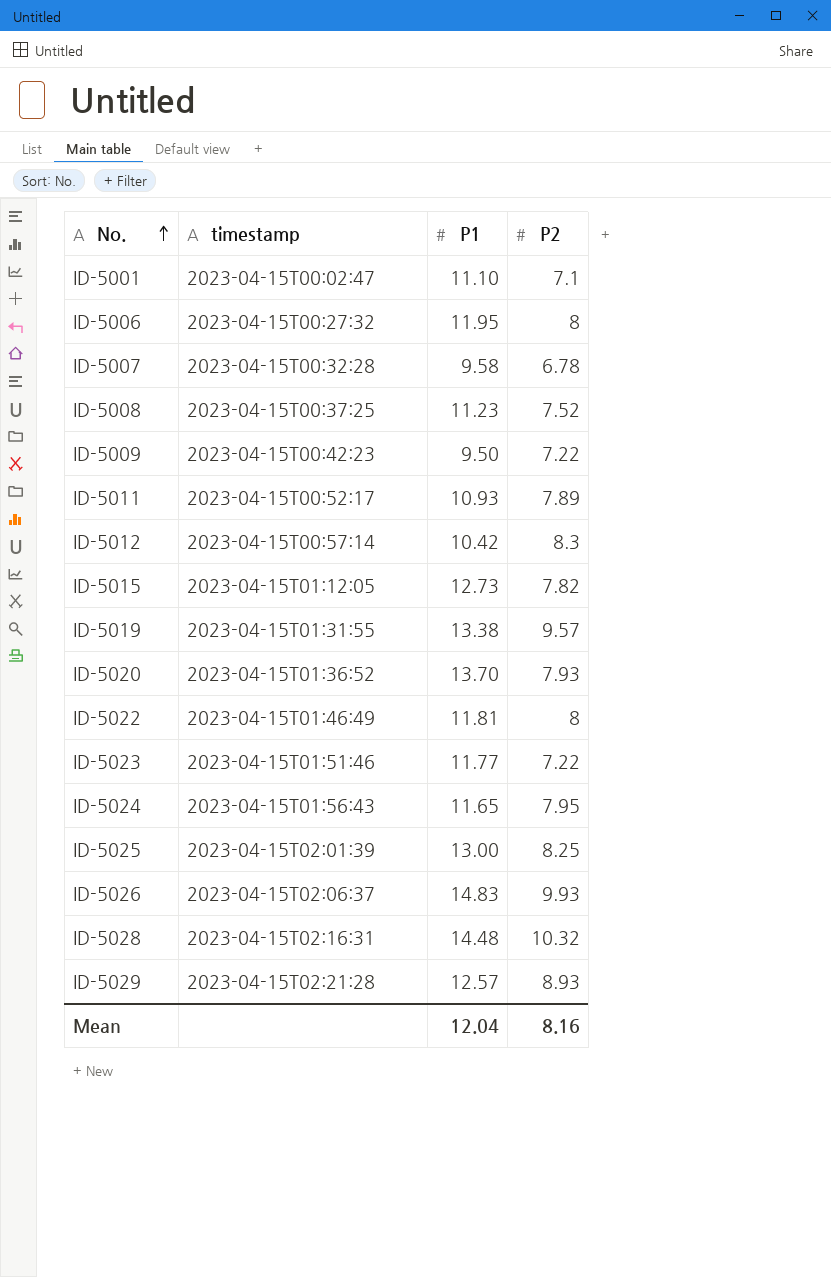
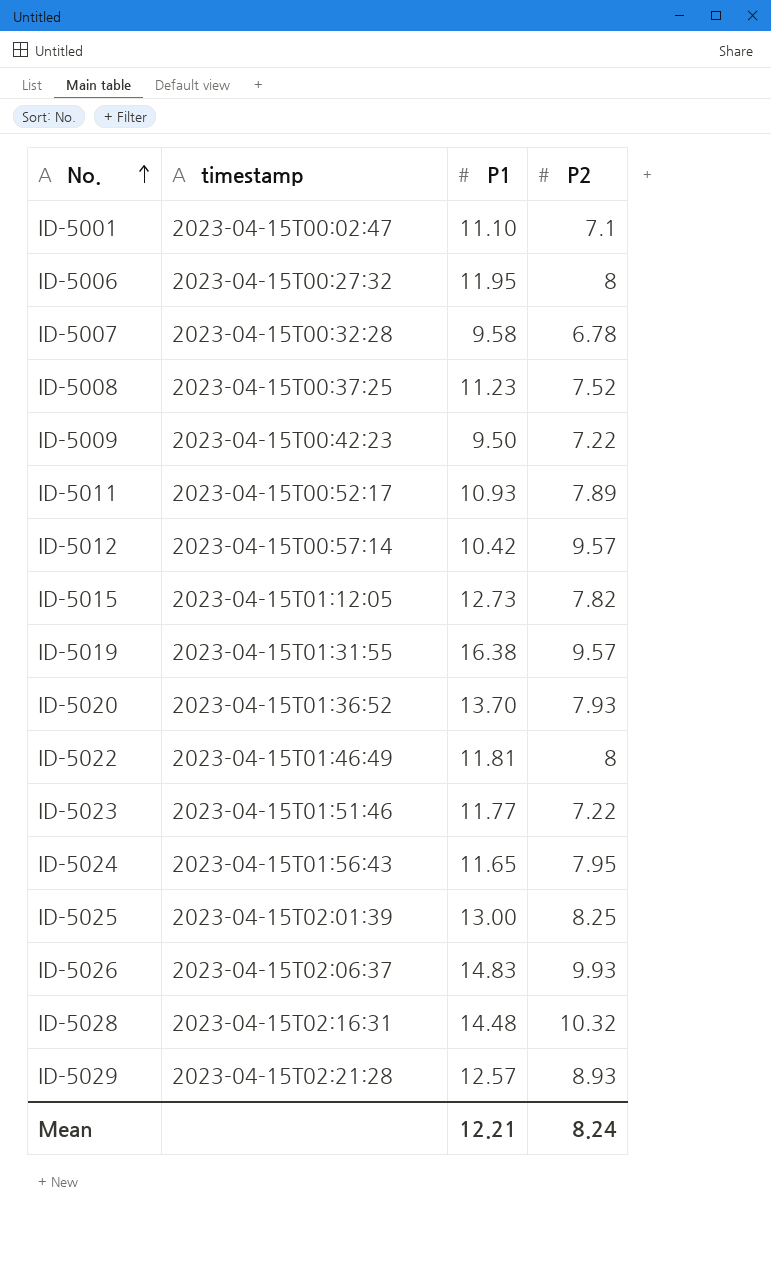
ID-5012 | P2: 8.3 -> 9.57
ID-5019 | P1: 13.38 -> 16.38
Mean | P1: 12.04 -> 12.21
Mean | P2: 8.16 -> 8.24

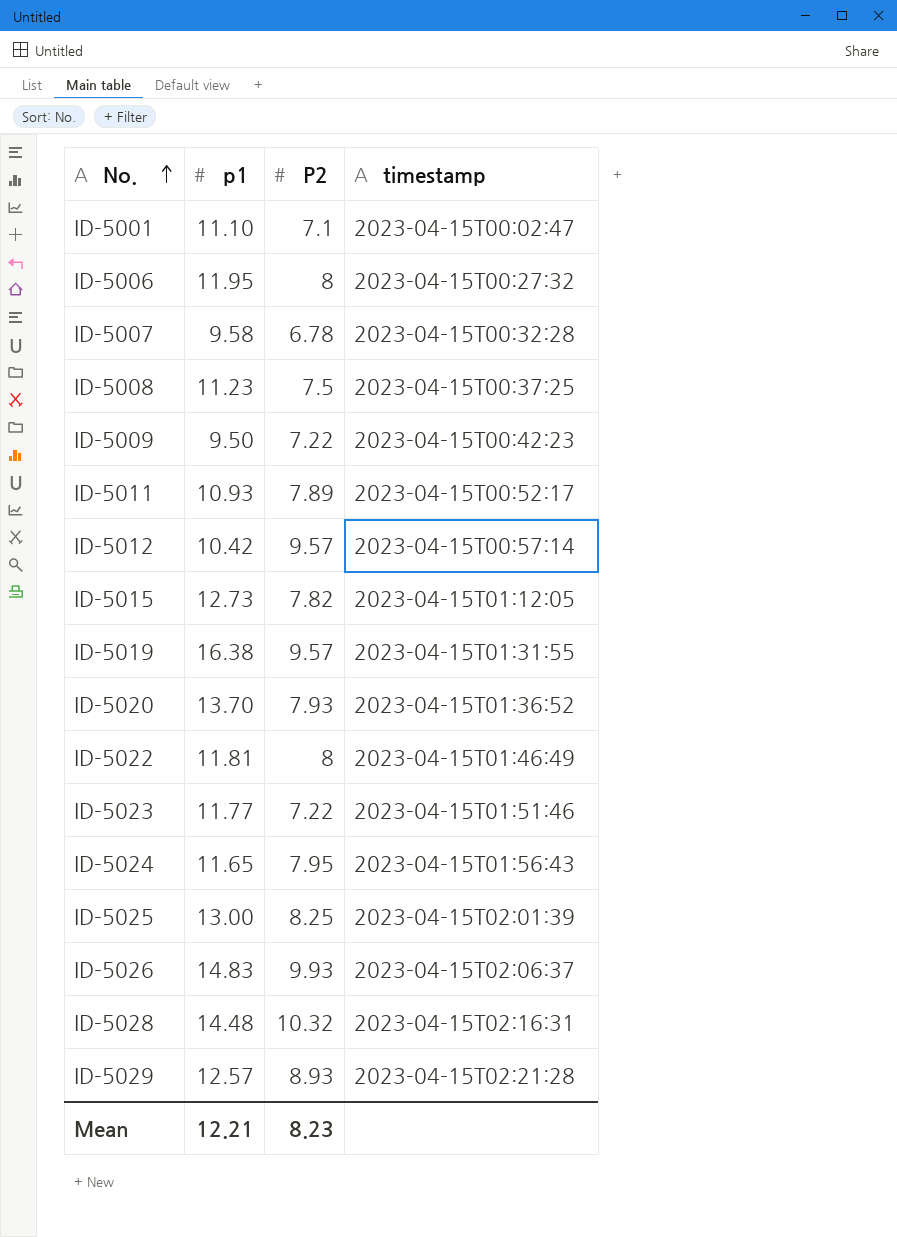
column name: P1 -> p1
column timestamp | position: 2 -> 4
ID-5008 | P2: 7.52 -> 7.5
Mean | P2: 8.24 -> 8.23

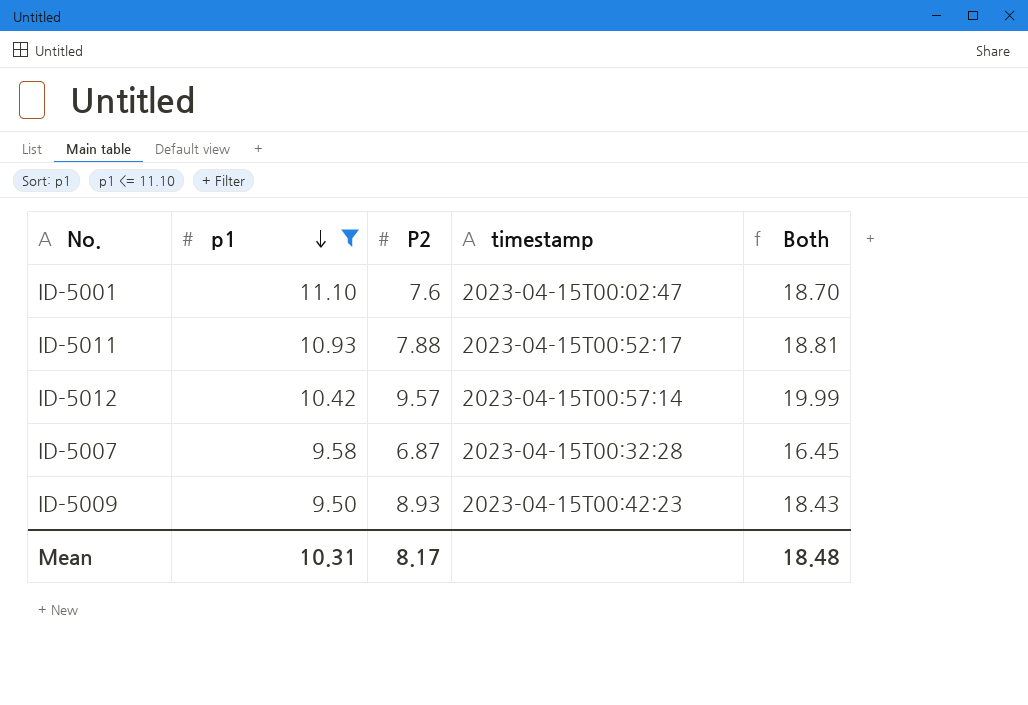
filter: none -> p1 <= 11.10
row order: No. ascending -> p1 descending
column Both | formula: none -> [p1] + [P2]
ID-5001 | P2: 7.1 -> 7.6
ID-5011 | P2: 7.89 -> 7.88
ID-5007 | P2: 6.78 -> 6.87
ID-5009 | P2: 7.22 -> 8.93
Mean | p1: 12.21 -> 10.31
Mean | P2: 8.23 -> 8.17

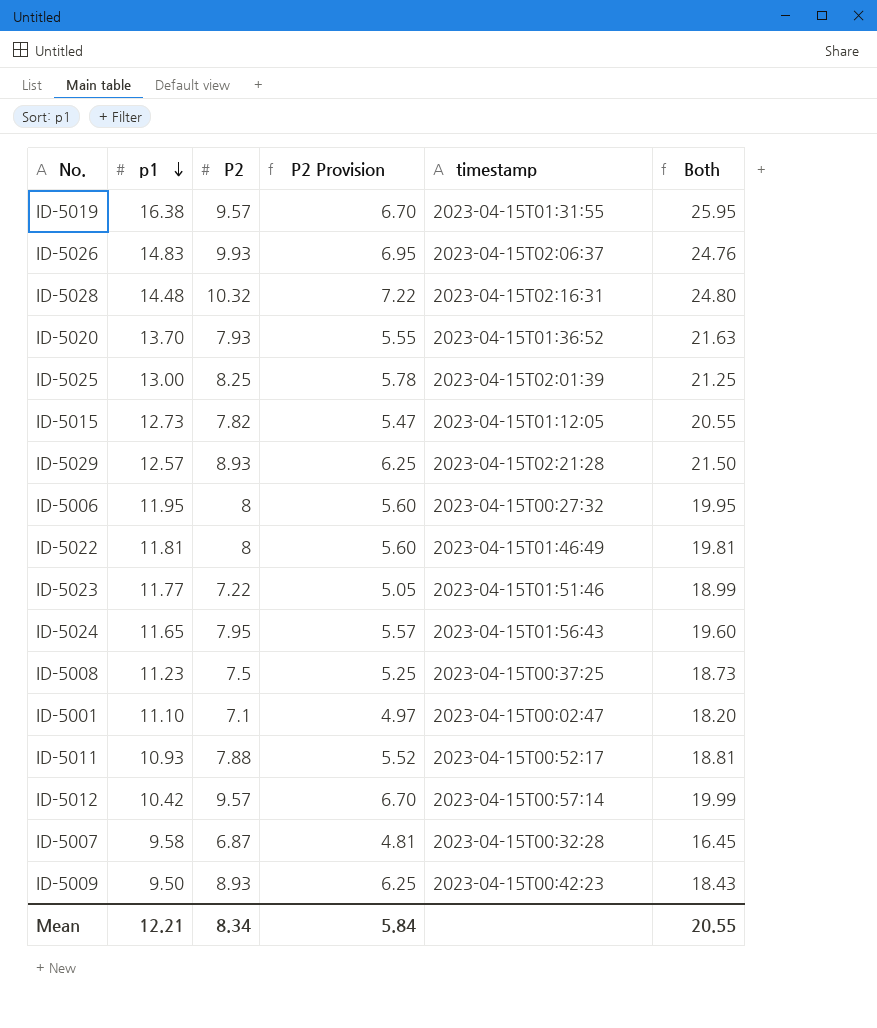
filter: p1 <= 11.10 -> none
column P2 Provision | formula: none -> [P2] * 0.7
ID-5001 | P2: 7.6 -> 7.1
ID-5001 | Both: 18.70 -> 18.20
Mean | p1: 10.31 -> 12.21
Mean | P2: 8.17 -> 8.34
Mean | Both: 18.48 -> 20.55

